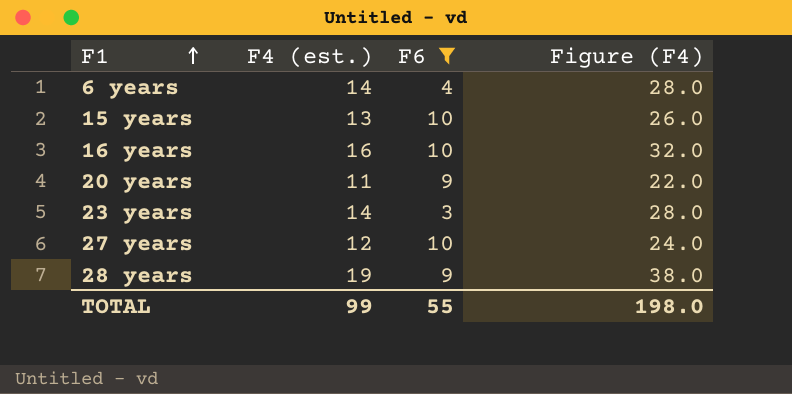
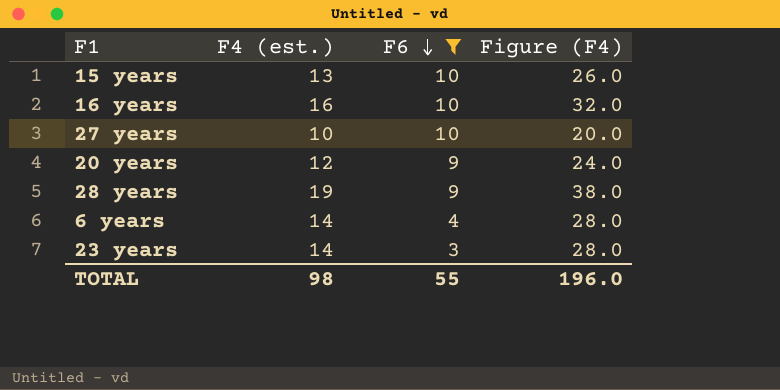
row order: F1 ascending -> F6 descending
27 years | F4 (est.): 12 -> 10
27 years | Figure (F4): 24.0 -> 20.0
20 years | F4 (est.): 11 -> 12
20 years | Figure (F4): 22.0 -> 24.0
TOTAL | F4 (est.): 99 -> 98
TOTAL | Figure (F4): 198.0 -> 196.0

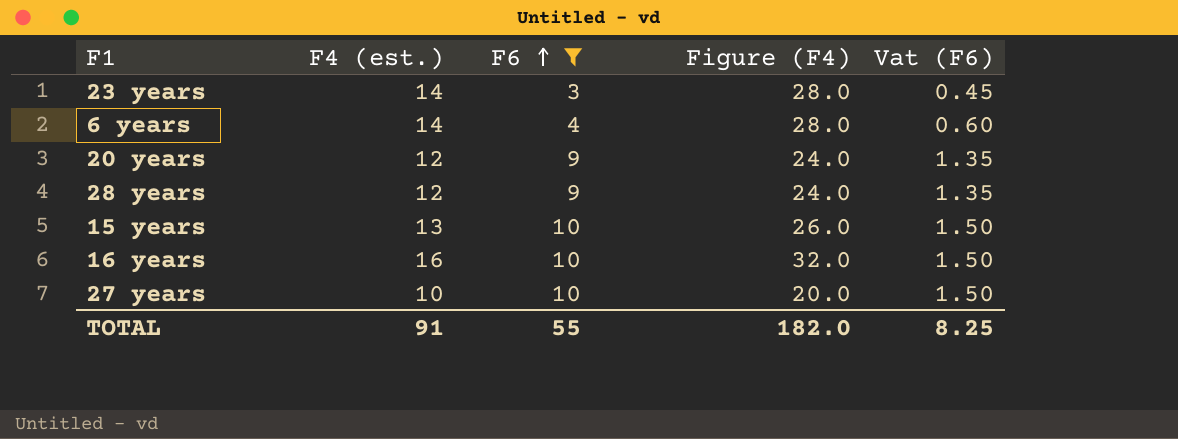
row order: F6 descending -> F6 ascending
column Vat (F6) | formula: none -> [F6] * 0.15
28 years | F4 (est.): 19 -> 12
28 years | Figure (F4): 38.0 -> 24.0
TOTAL | F4 (est.): 98 -> 91
TOTAL | Figure (F4): 196.0 -> 182.0

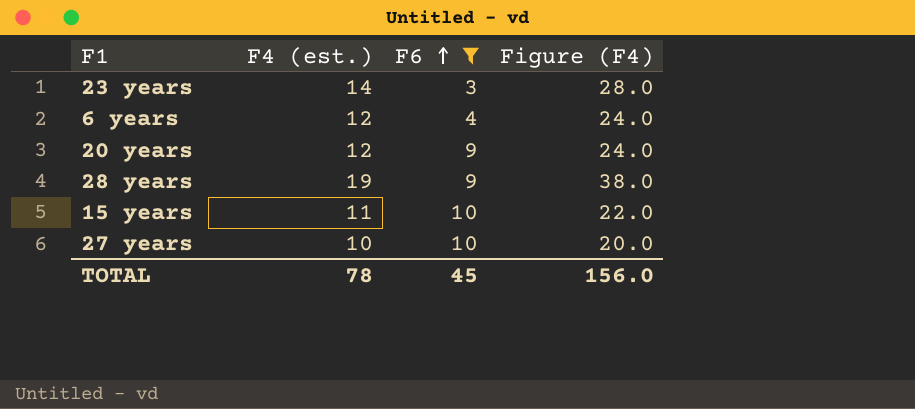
column Vat (F6) | formula: [F6] * 0.15 -> none
row 16 years: 16 | 10 | 32.0 | 1.50 -> none
6 years | F4 (est.): 14 -> 12
6 years | Figure (F4): 28.0 -> 24.0
28 years | F4 (est.): 12 -> 19
28 years | Figure (F4): 24.0 -> 38.0
15 years | F4 (est.): 13 -> 11
15 years | Figure (F4): 26.0 -> 22.0
TOTAL | F4 (est.): 91 -> 78
TOTAL | F6: 55 -> 45
TOTAL | Figure (F4): 182.0 -> 156.0

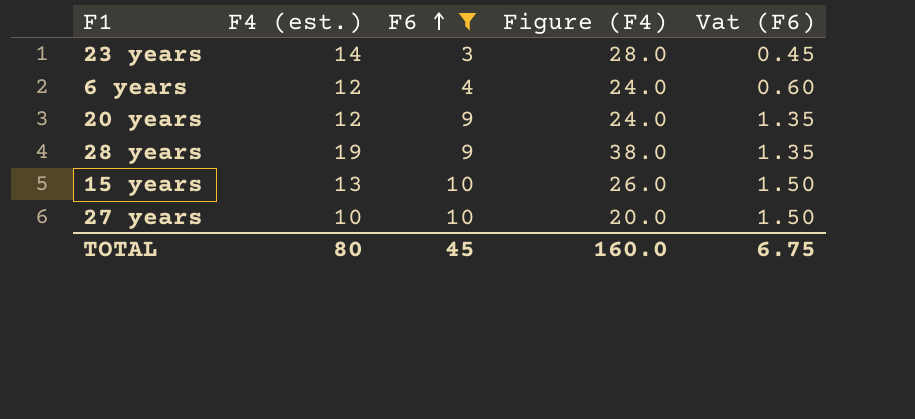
column Vat (F6) | formula: none -> [F6] * 0.15
15 years | F4 (est.): 11 -> 13
15 years | Figure (F4): 22.0 -> 26.0
TOTAL | F4 (est.): 78 -> 80
TOTAL | Figure (F4): 156.0 -> 160.0

